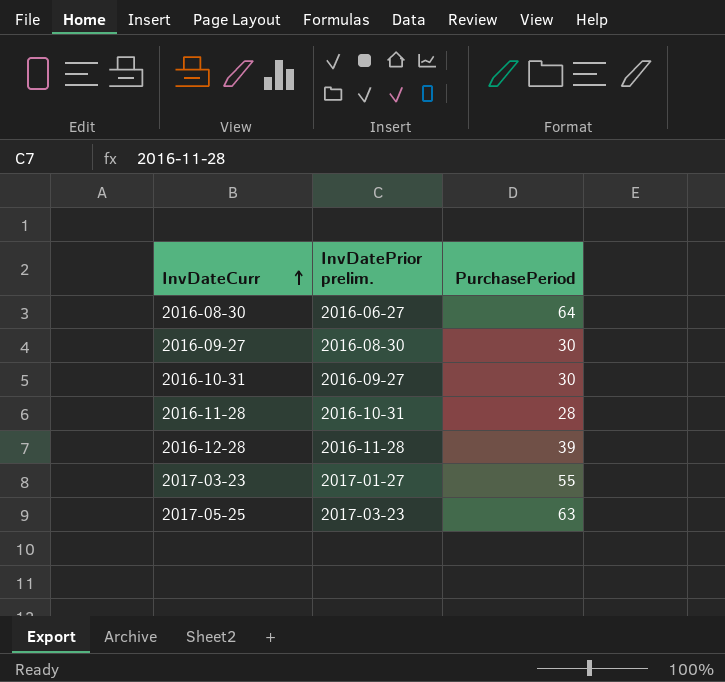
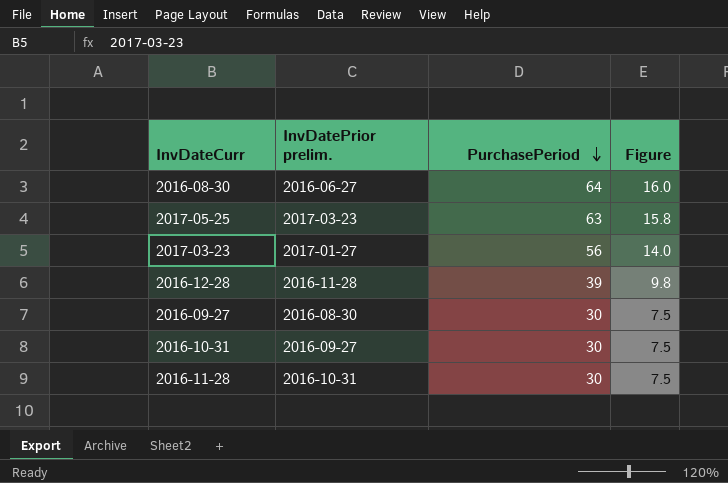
row order: InvDateCurr ascending -> PurchasePeriod descending
column Figure | formula: none -> [PurchasePeriod] * 0.25
2017-03-23 | PurchasePeriod: 55 -> 56
2016-11-28 | PurchasePeriod: 28 -> 30

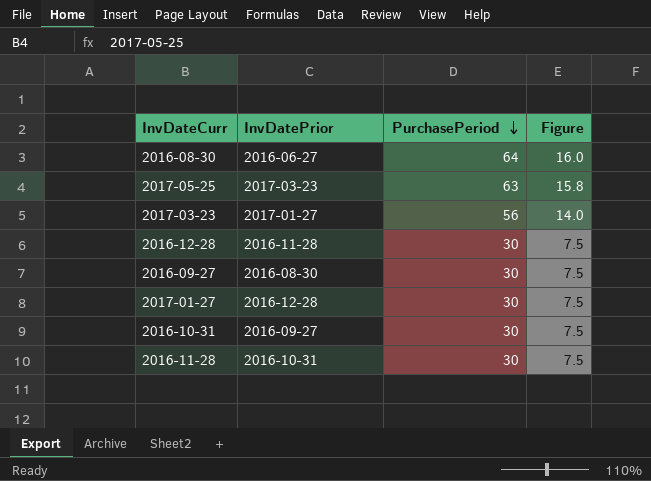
column name: InvDatePrior prelim. -> InvDatePrior
2016-12-28 | PurchasePeriod: 39 -> 30
2016-12-28 | Figure: 9.8 -> 7.5
row 2017-01-27: none -> 2016-12-28 | 30 | 7.5

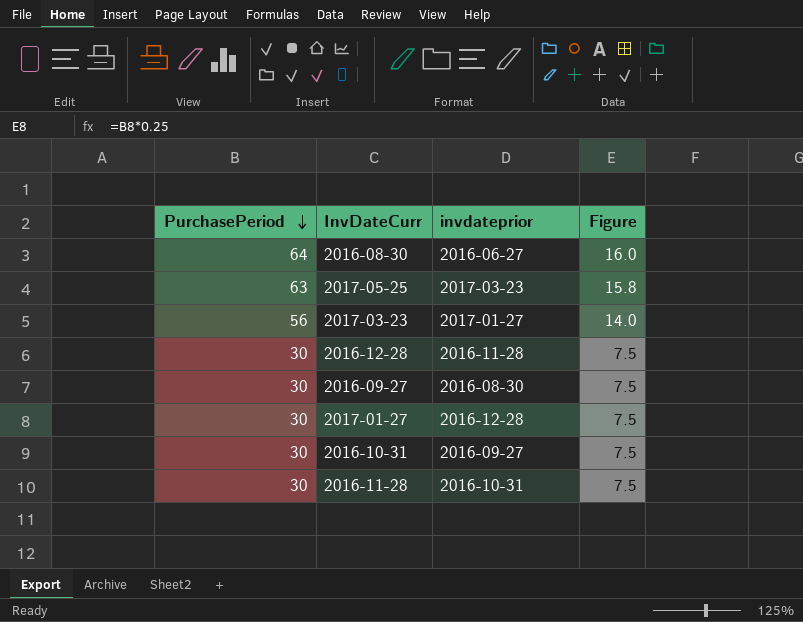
column PurchasePeriod | position: 3 -> 1
column name: InvDatePrior -> invdateprior

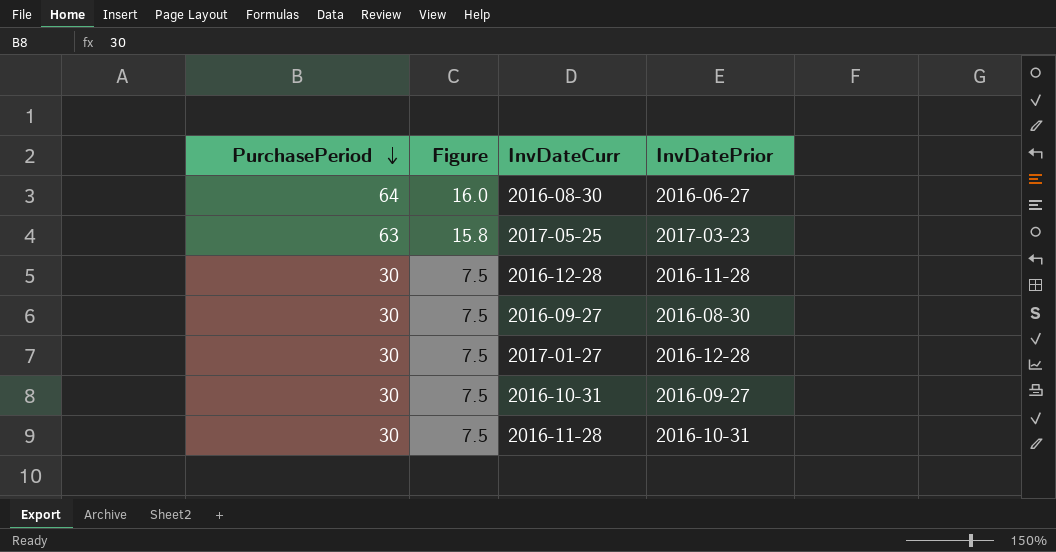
column Figure | position: 4 -> 2
column name: invdateprior -> InvDatePrior
row 2017-03-23: 56 | 2017-01-27 | 14.0 -> none

